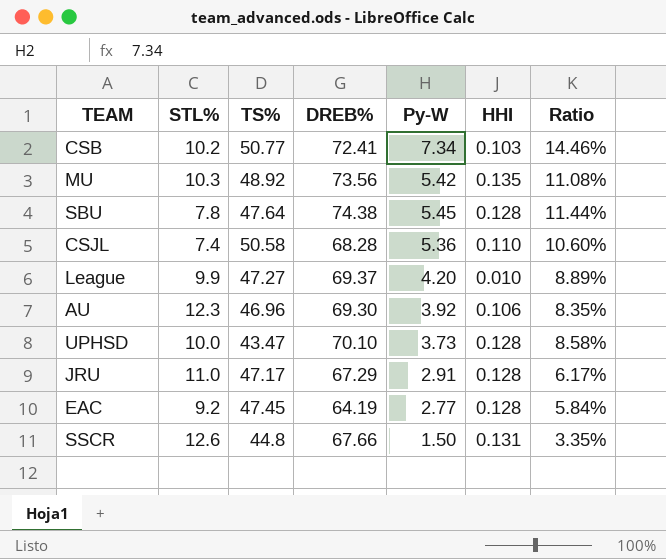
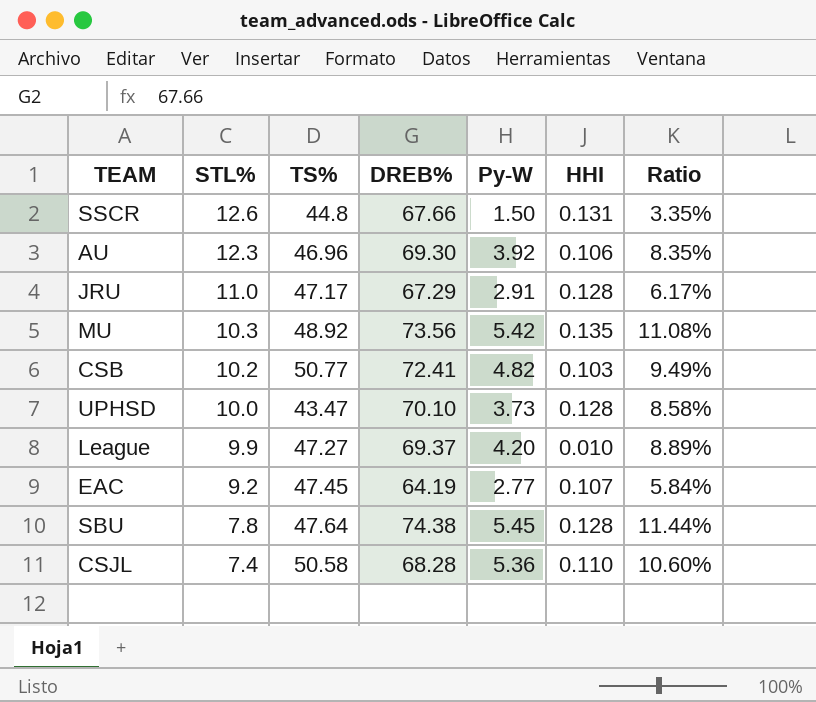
row order: none -> STL% descending
CSB | Py-W: 7.34 -> 4.82
CSB | Ratio: 14.46% -> 9.49%
EAC | HHI: 0.128 -> 0.107

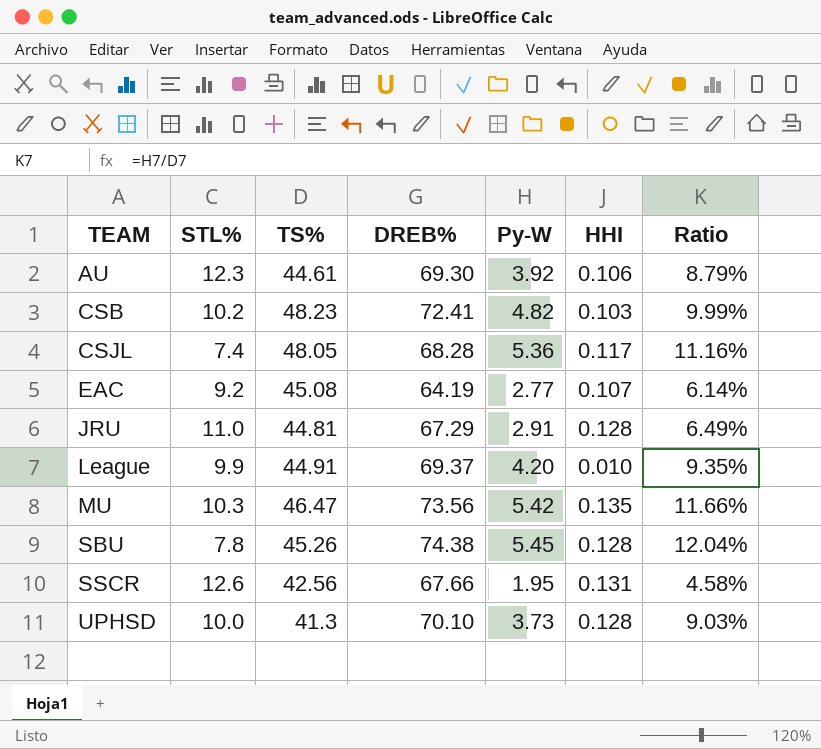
row order: STL% descending -> TEAM ascending
AU | TS%: 46.96 -> 44.61
AU | Ratio: 8.35% -> 8.79%
CSB | TS%: 50.77 -> 48.23
CSB | Ratio: 9.49% -> 9.99%
CSJL | TS%: 50.58 -> 48.05
CSJL | HHI: 0.110 -> 0.117
CSJL | Ratio: 10.60% -> 11.16%
EAC | TS%: 47.45 -> 45.08
EAC | Ratio: 5.84% -> 6.14%
JRU | TS%: 47.17 -> 44.81
JRU | Ratio: 6.17% -> 6.49%
League | TS%: 47.27 -> 44.91
League | Ratio: 8.89% -> 9.35%
MU | TS%: 48.92 -> 46.47
MU | Ratio: 11.08% -> 11.66%
SBU | TS%: 47.64 -> 45.26
SBU | Ratio: 11.44% -> 12.04%
SSCR | TS%: 44.8 -> 42.56
SSCR | Py-W: 1.50 -> 1.95
SSCR | Ratio: 3.35% -> 4.58%
UPHSD | TS%: 43.47 -> 41.3
UPHSD | Ratio: 8.58% -> 9.03%

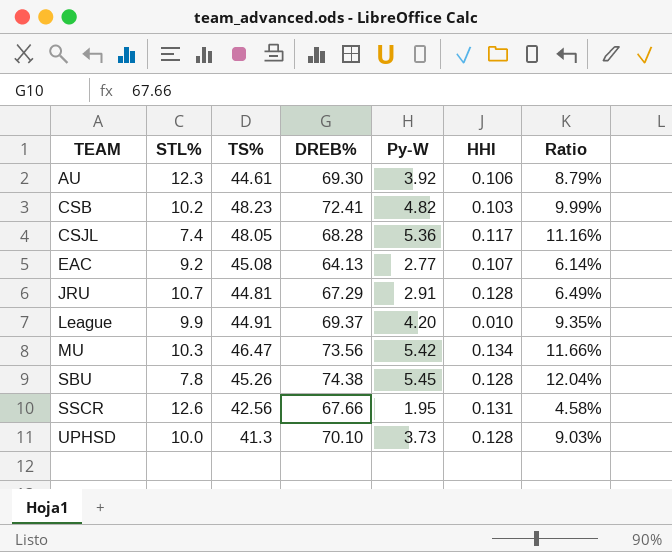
EAC | DREB%: 64.19 -> 64.13
JRU | STL%: 11.0 -> 10.7
MU | HHI: 0.135 -> 0.134

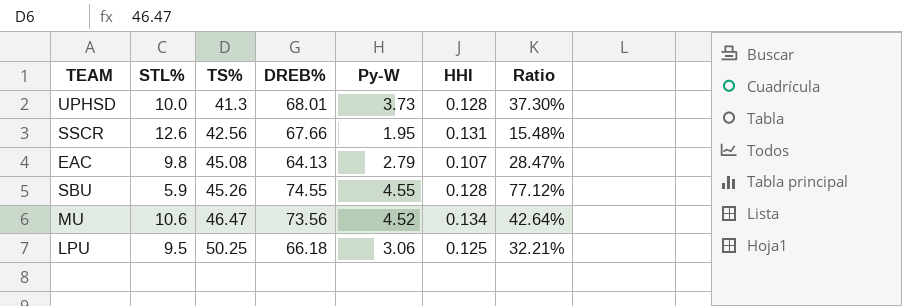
row order: TEAM ascending -> TS% ascending
column Ratio | formula: [Py-W] / [TS%] -> [Py-W] / [STL%]
row AU: 12.3 | 44.61 | 69.30 | 3.92 | 0.106 | 8.79% -> none
row CSB: 10.2 | 48.23 | 72.41 | 4.82 | 0.103 | 9.99% -> none
row CSJL: 7.4 | 48.05 | 68.28 | 5.36 | 0.117 | 11.16% -> none
row JRU: 10.7 | 44.81 | 67.29 | 2.91 | 0.128 | 6.49% -> none
row League: 9.9 | 44.91 | 69.37 | 4.20 | 0.010 | 9.35% -> none
UPHSD | DREB%: 70.10 -> 68.01
EAC | STL%: 9.2 -> 9.8
EAC | Py-W: 2.77 -> 2.79
SBU | STL%: 7.8 -> 5.9
SBU | DREB%: 74.38 -> 74.55
SBU | Py-W: 5.45 -> 4.55
MU | STL%: 10.3 -> 10.6
MU | Py-W: 5.42 -> 4.52
row LPU: none -> 9.5 | 50.25 | 66.18 | 3.06 | 0.125 | 32.21%

